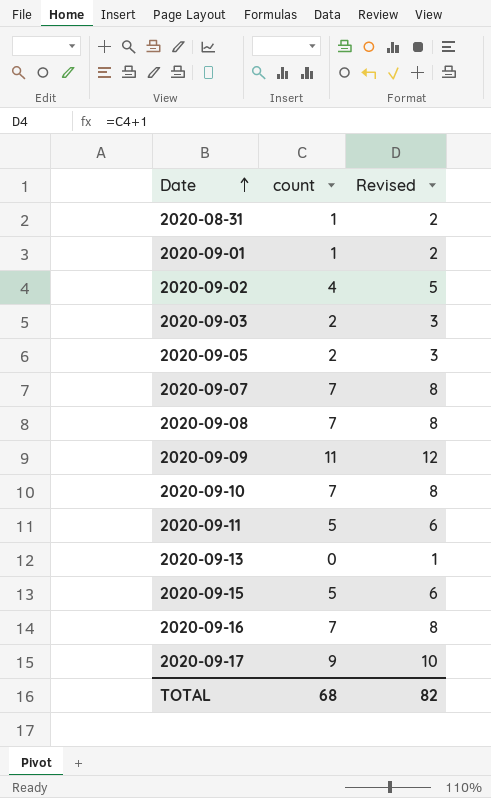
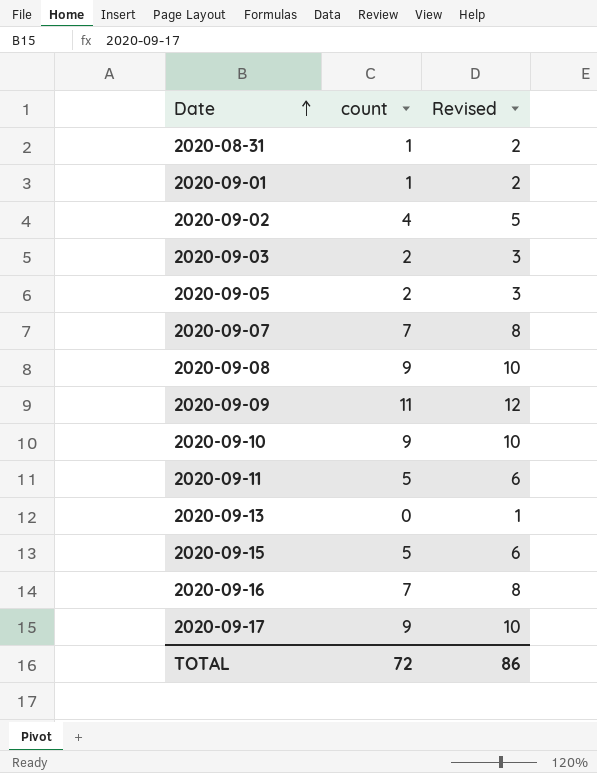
2020-09-08 | count: 7 -> 9
2020-09-08 | Revised: 8 -> 10
2020-09-10 | count: 7 -> 9
2020-09-10 | Revised: 8 -> 10
TOTAL | count: 68 -> 72
TOTAL | Revised: 82 -> 86

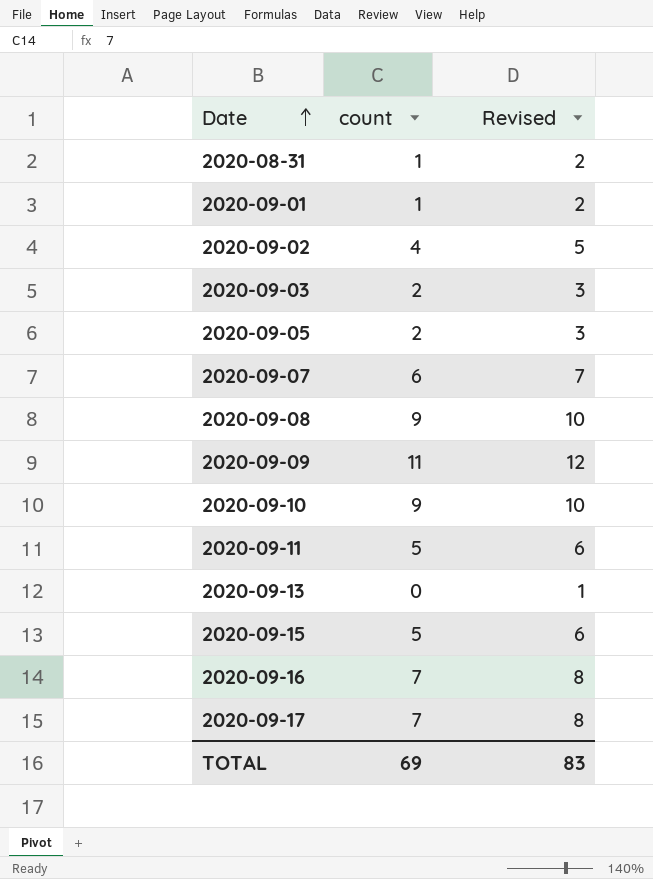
2020-09-07 | count: 7 -> 6
2020-09-07 | Revised: 8 -> 7
2020-09-17 | count: 9 -> 7
2020-09-17 | Revised: 10 -> 8
TOTAL | count: 72 -> 69
TOTAL | Revised: 86 -> 83

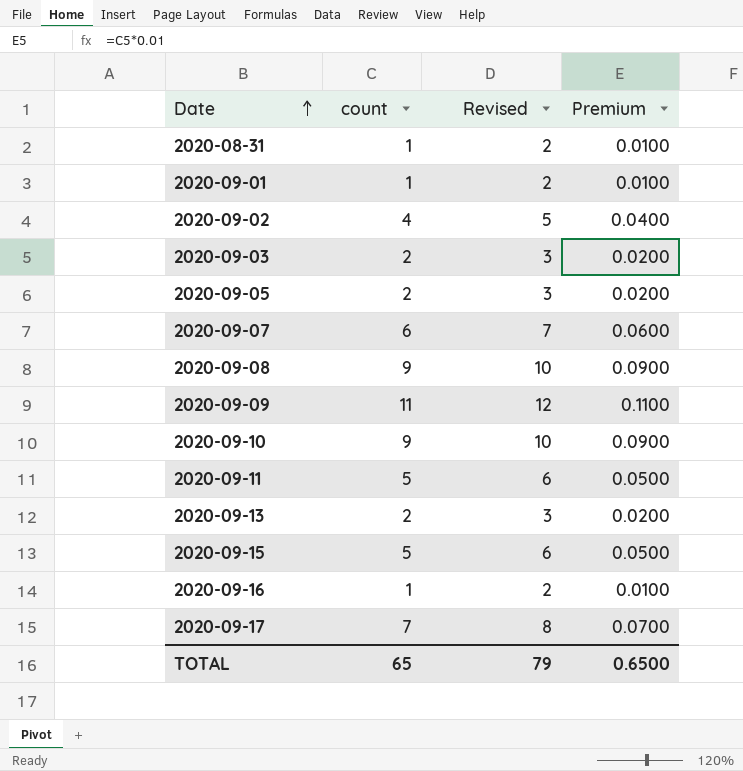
column Premium | formula: none -> [count] * 0.01
2020-09-13 | count: 0 -> 2
2020-09-13 | Revised: 1 -> 3
2020-09-16 | count: 7 -> 1
2020-09-16 | Revised: 8 -> 2
TOTAL | count: 69 -> 65
TOTAL | Revised: 83 -> 79

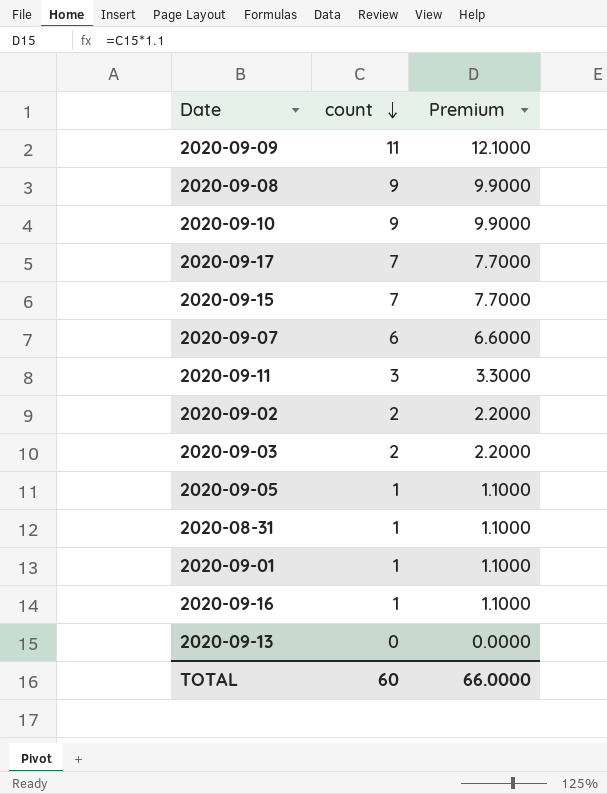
row order: Date ascending -> count descending
column Revised | formula: [count] + 1 -> none
column Premium | formula: [count] * 0.01 -> [count] * 1.1
2020-09-15 | count: 5 -> 7
2020-09-11 | count: 5 -> 3
2020-09-02 | count: 4 -> 2
2020-09-05 | count: 2 -> 1
2020-09-13 | count: 2 -> 0
TOTAL | count: 65 -> 60
TOTAL | Premium: 0.6500 -> 66.0000

